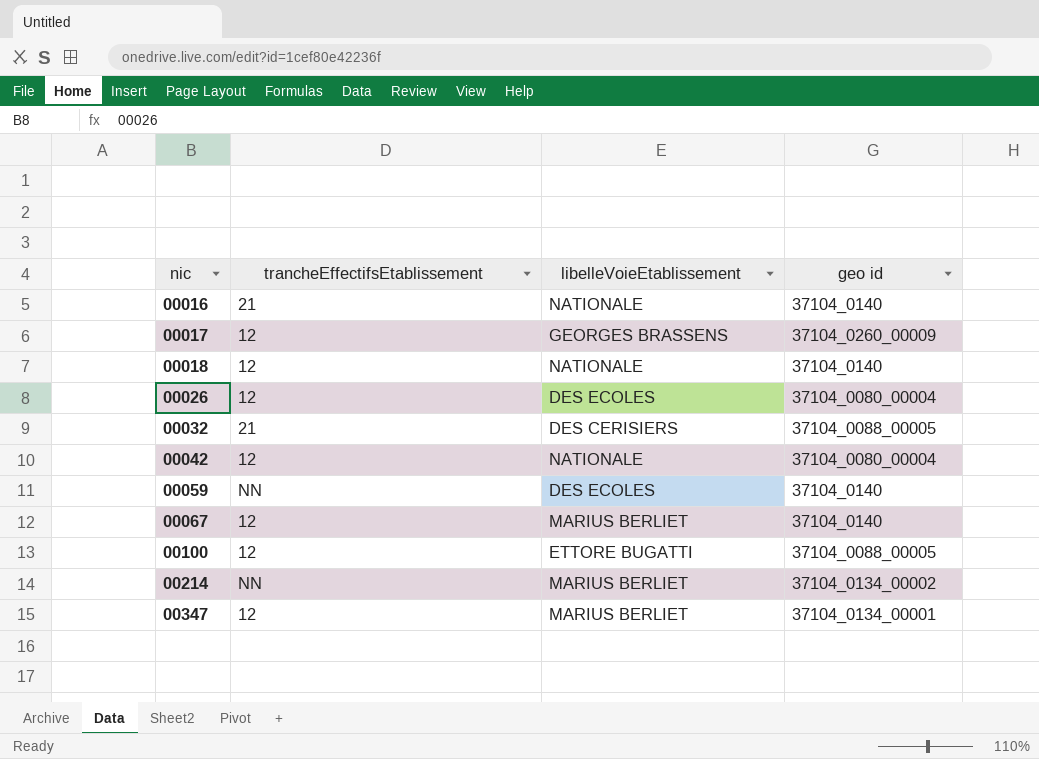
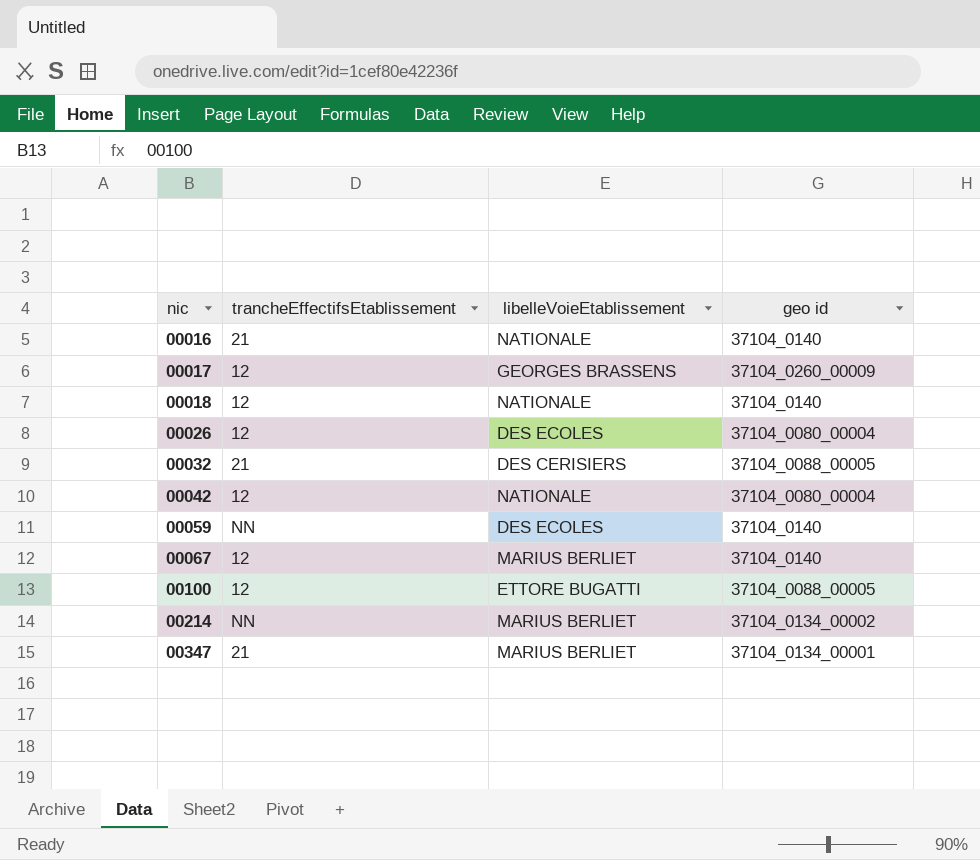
00347 | trancheEffectifsEtablissement: 12 -> 21

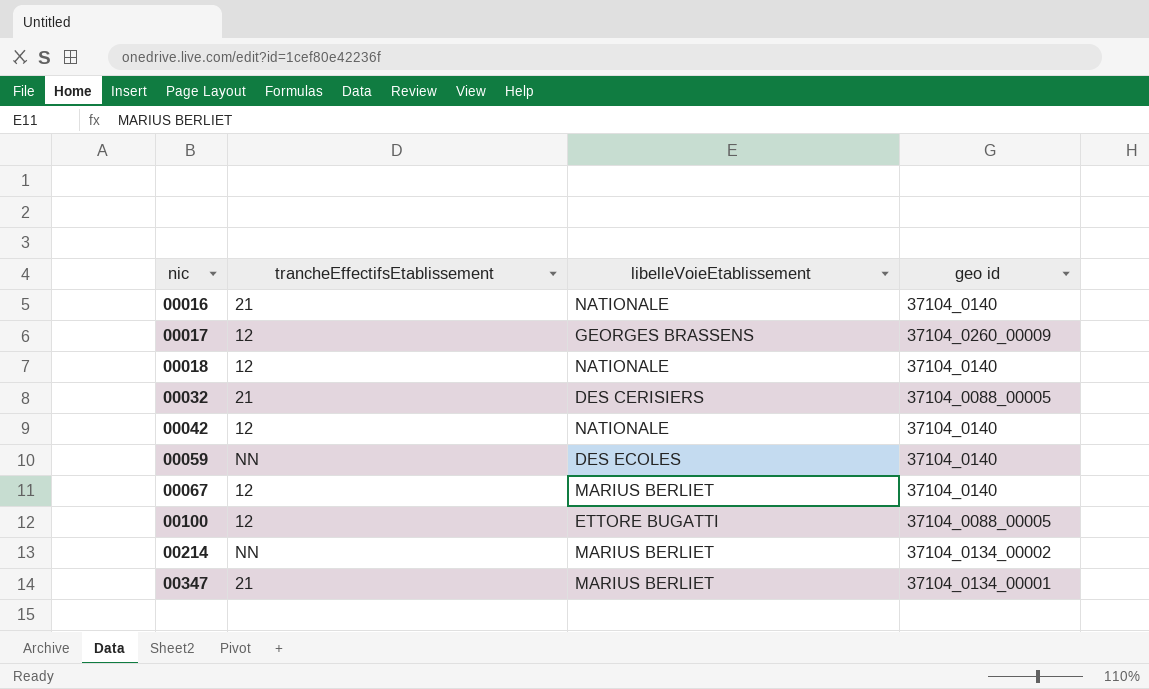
row 00026: 12 | DES ECOLES | 37104_0080_00004 -> none
00042 | geo id: 37104_0080_00004 -> 37104_0140

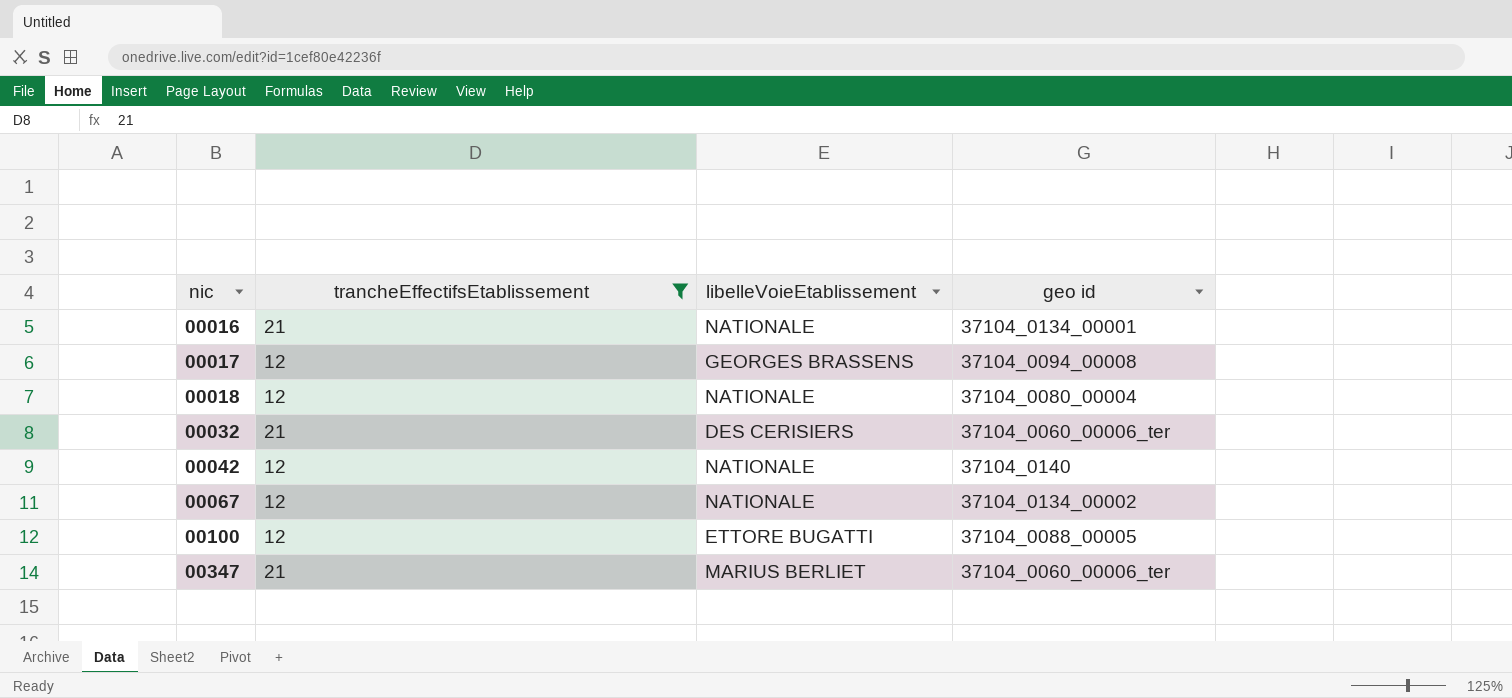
filter: none -> trancheEffectifsEtablissement != NN
00016 | geo id: 37104_0140 -> 37104_0134_00001
00017 | geo id: 37104_0260_00009 -> 37104_0094_00008
00018 | geo id: 37104_0140 -> 37104_0080_00004
00032 | geo id: 37104_0088_00005 -> 37104_0060_00006_ter
00067 | libelleVoieEtablissement: MARIUS BERLIET -> NATIONALE
00067 | geo id: 37104_0140 -> 37104_0134_00002
00347 | geo id: 37104_0134_00001 -> 37104_0060_00006_ter

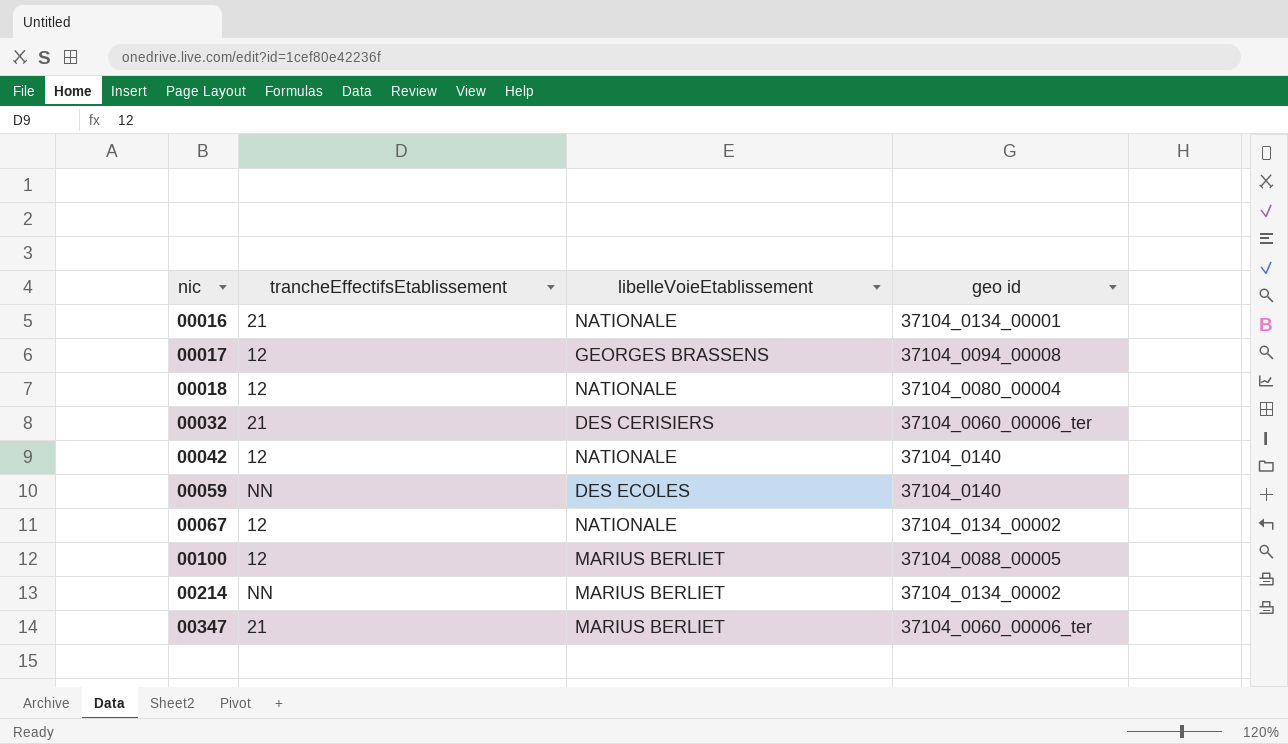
filter: trancheEffectifsEtablissement != NN -> none
00100 | libelleVoieEtablissement: ETTORE BUGATTI -> MARIUS BERLIET

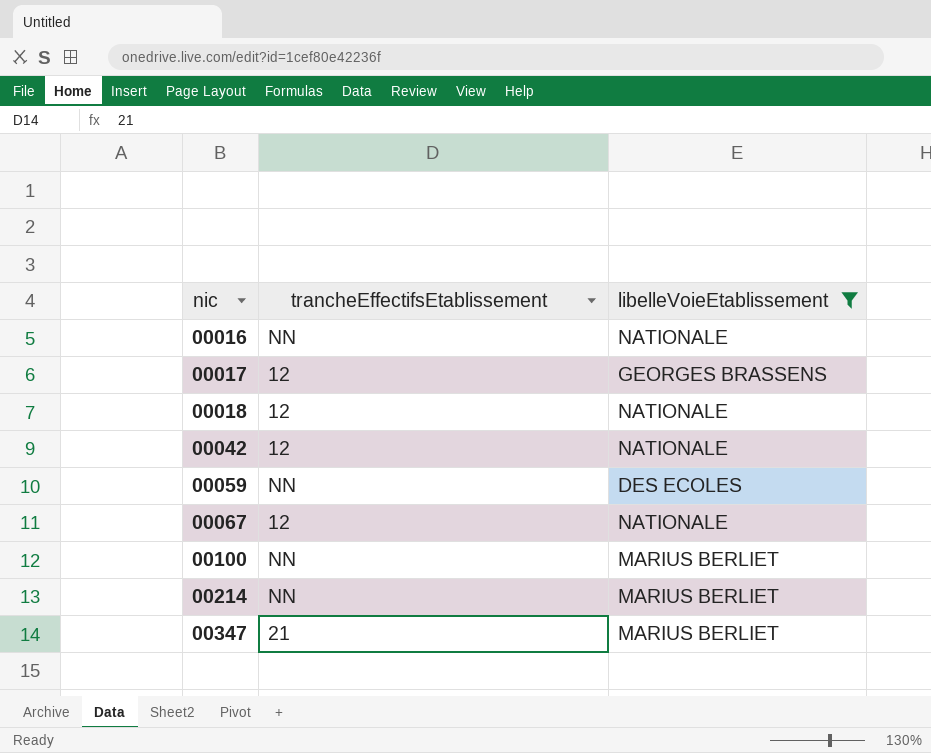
filter: none -> libelleVoieEtablissement != DES CERISIERS
column geo id | position: 4 -> none
00016 | trancheEffectifsEtablissement: 21 -> NN
00100 | trancheEffectifsEtablissement: 12 -> NN

